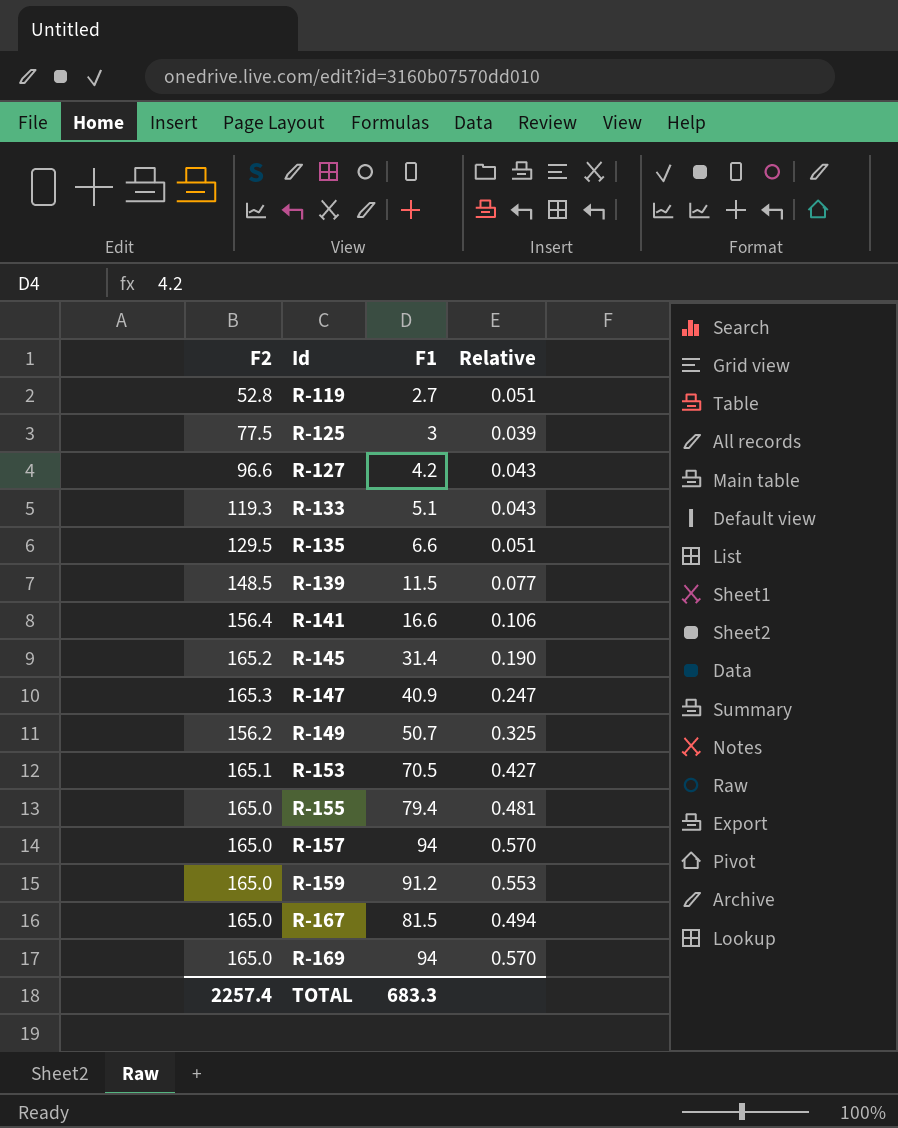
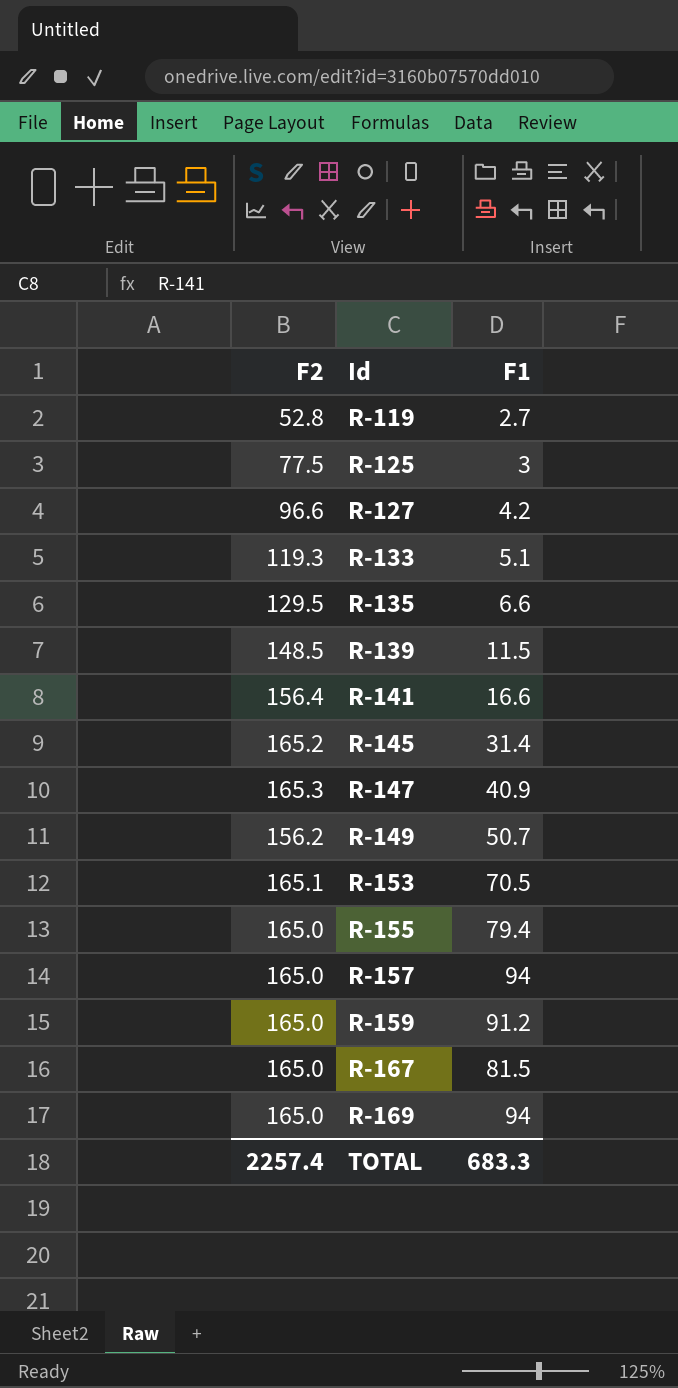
column Relative | formula: [F1] / [F2] -> none

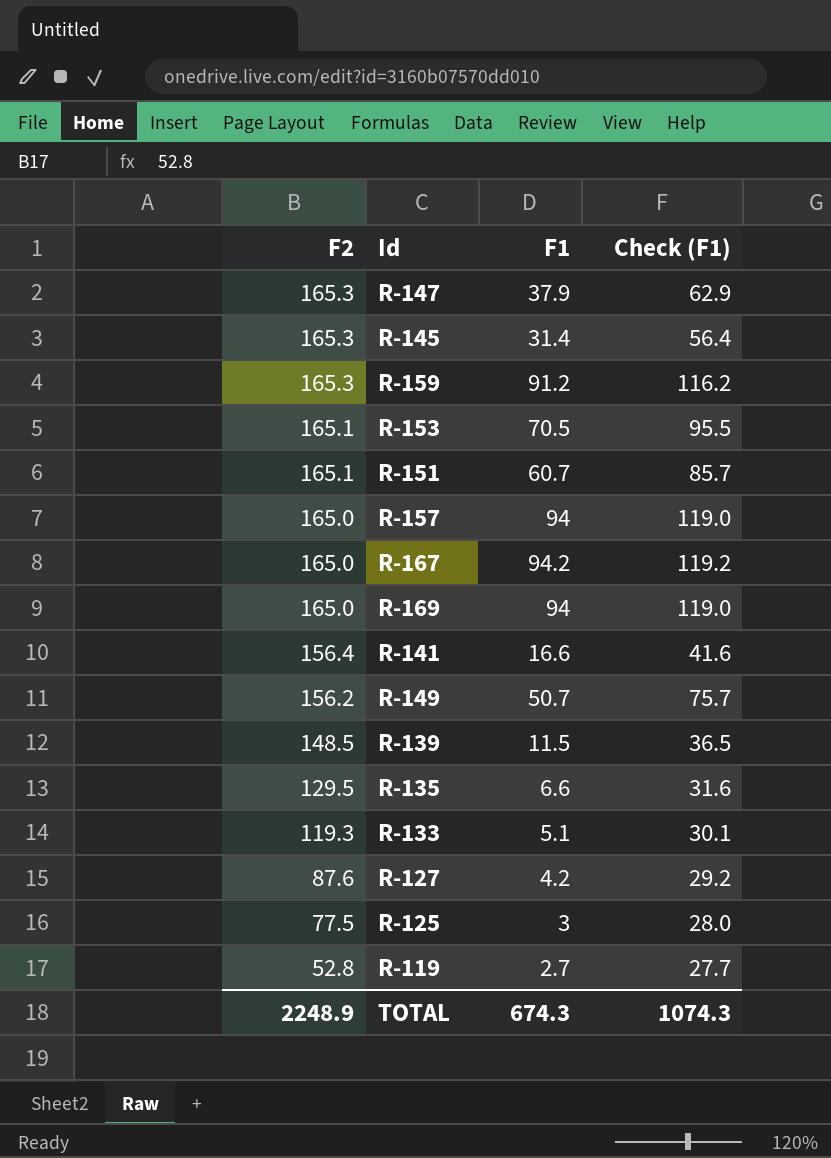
row order: Id ascending -> F2 descending
column Check (F1) | formula: none -> [F1] + 25
row R-155: 165.0 | 79.4 -> none
R-147 | F1: 40.9 -> 37.9
R-145 | F2: 165.2 -> 165.3
R-159 | F2: 165.0 -> 165.3
row R-151: none -> 165.1 | 60.7 | 85.7
R-167 | F1: 81.5 -> 94.2
R-127 | F2: 96.6 -> 87.6
TOTAL | F2: 2257.4 -> 2248.9
TOTAL | F1: 683.3 -> 674.3

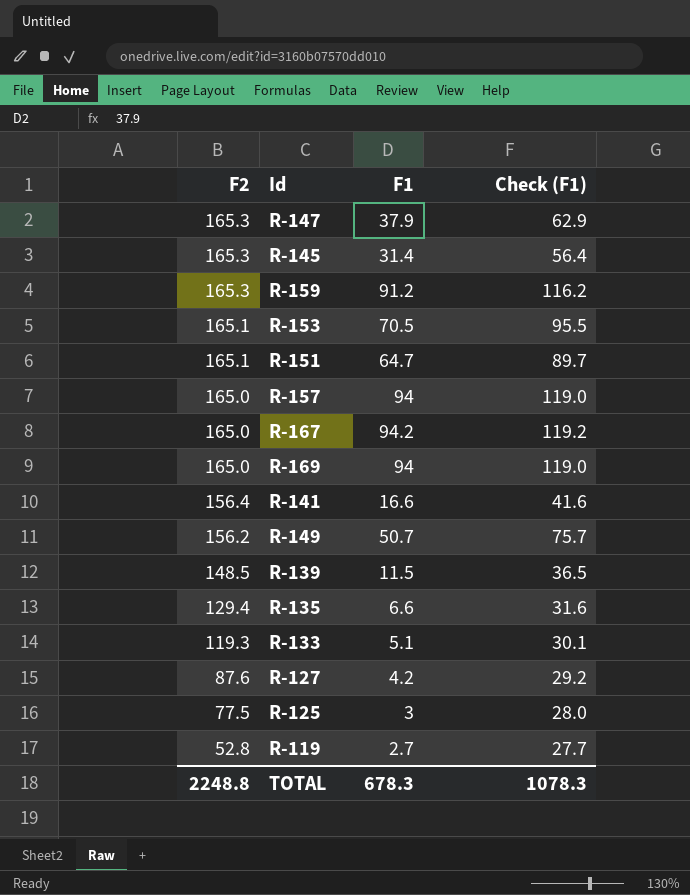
R-151 | F1: 60.7 -> 64.7
R-151 | Check (F1): 85.7 -> 89.7
R-135 | F2: 129.5 -> 129.4
TOTAL | F2: 2248.9 -> 2248.8
TOTAL | F1: 674.3 -> 678.3
TOTAL | Check (F1): 1074.3 -> 1078.3

